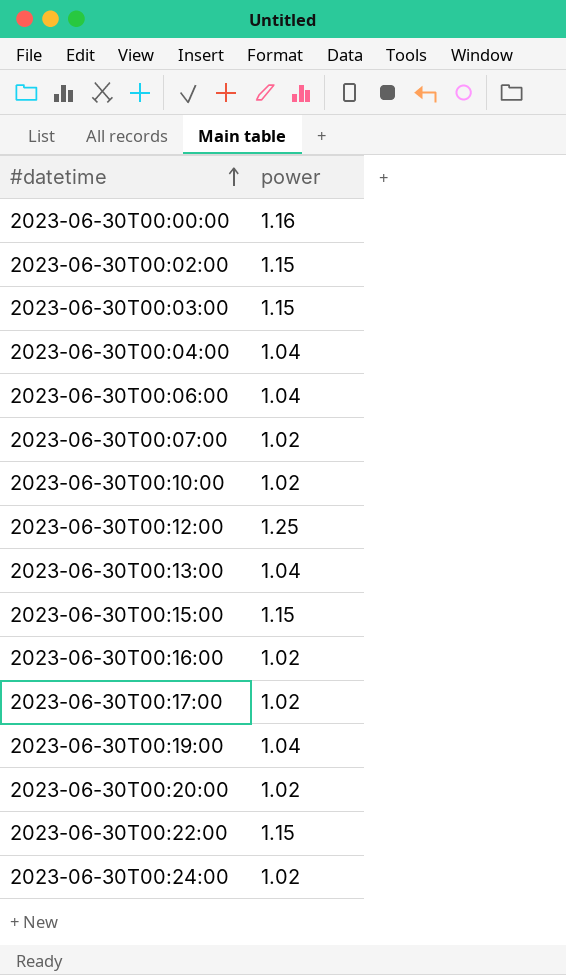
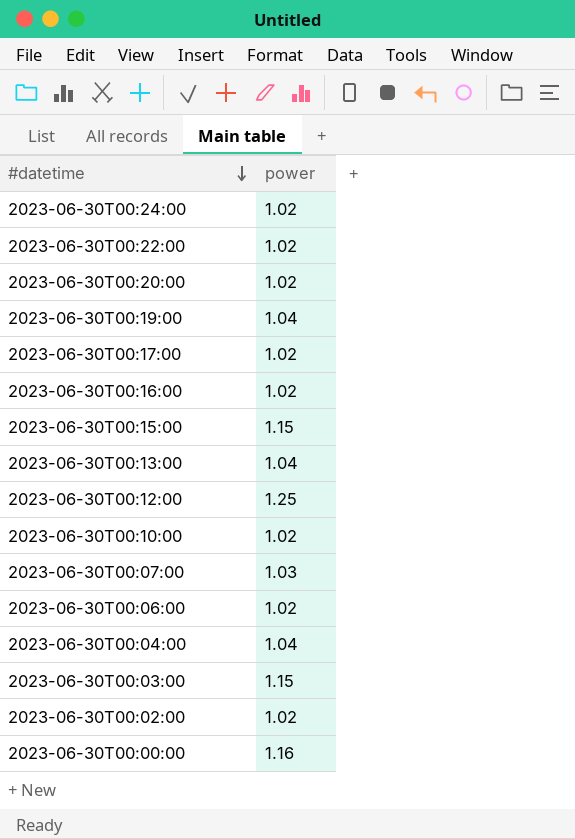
row order: #datetime ascending -> #datetime descending
2023-06-30T00:22:00 | power: 1.15 -> 1.02
2023-06-30T00:07:00 | power: 1.02 -> 1.03
2023-06-30T00:06:00 | power: 1.04 -> 1.02
2023-06-30T00:02:00 | power: 1.15 -> 1.02

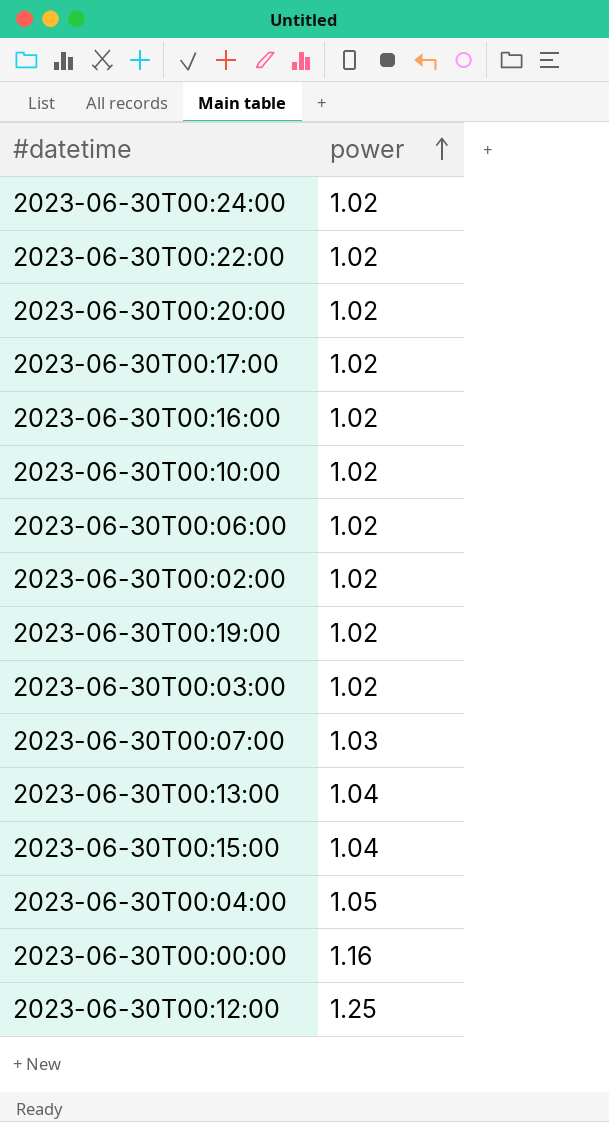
row order: #datetime descending -> power ascending
2023-06-30T00:19:00 | power: 1.04 -> 1.02
2023-06-30T00:03:00 | power: 1.15 -> 1.02
2023-06-30T00:15:00 | power: 1.15 -> 1.04
2023-06-30T00:04:00 | power: 1.04 -> 1.05

